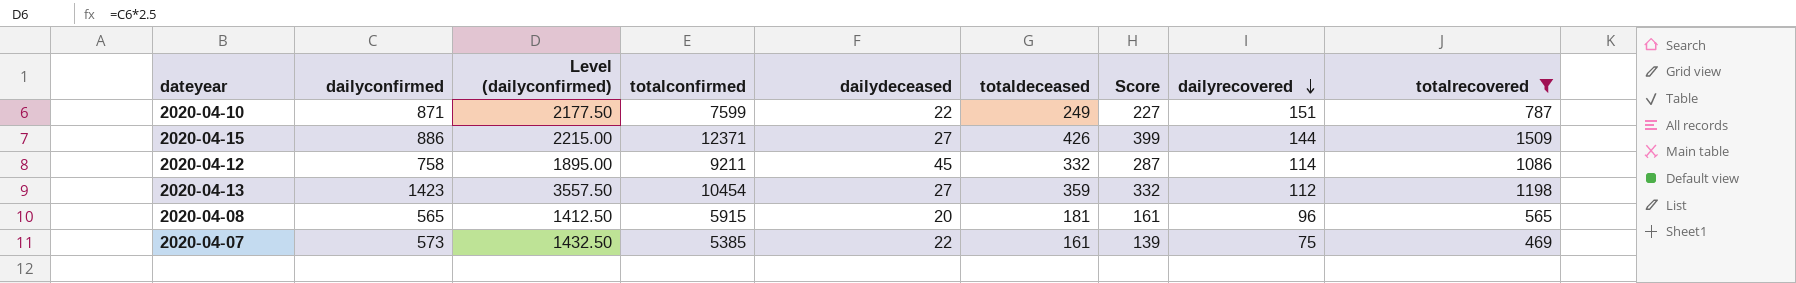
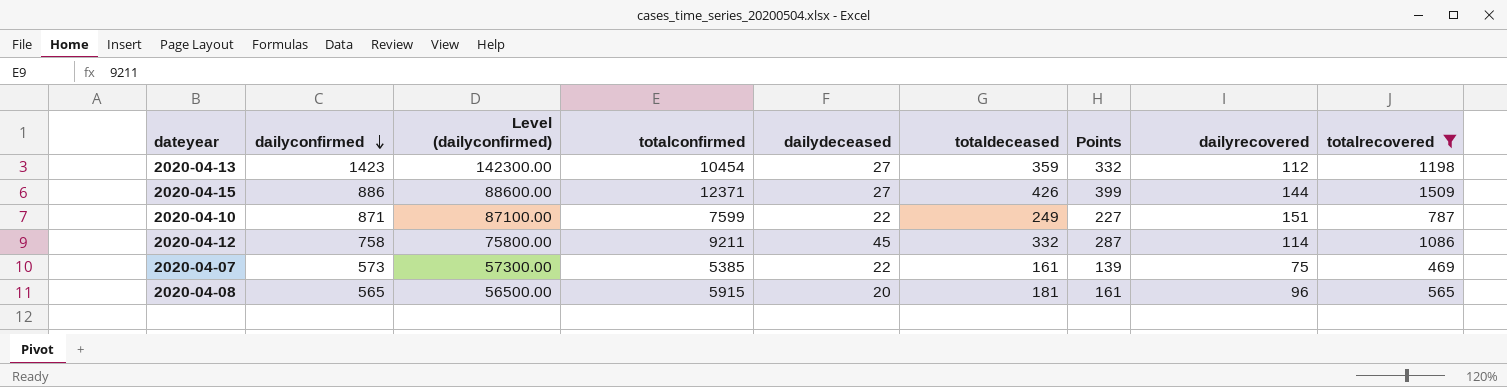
row order: dailyrecovered descending -> dailyconfirmed descending
column Level (dailyconfirmed) | formula: [dailyconfirmed] * 2.5 -> [dailyconfirmed] * 100
column name: Score -> Points

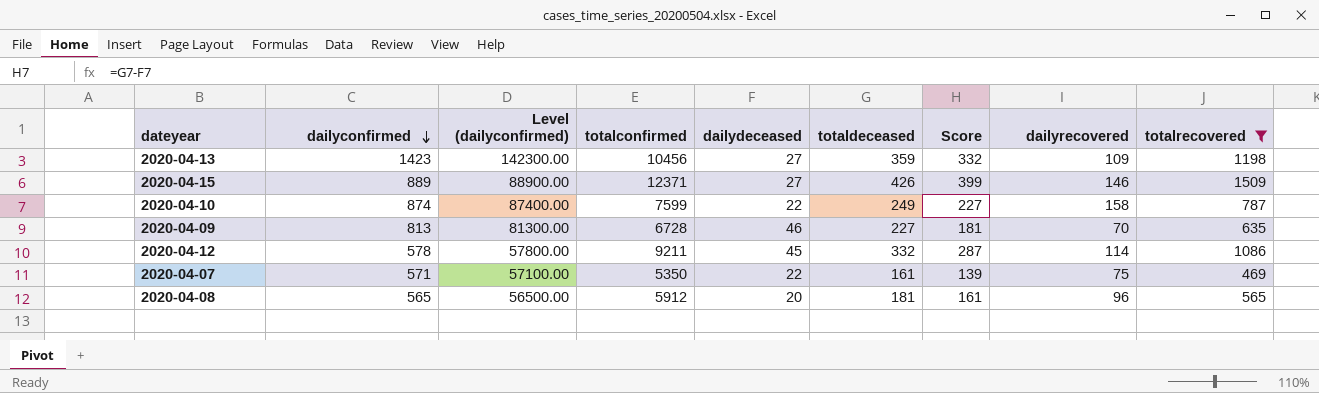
column name: Points -> Score
2020-04-13 | totalconfirmed: 10454 -> 10456
2020-04-13 | dailyrecovered: 112 -> 109
2020-04-15 | dailyconfirmed: 886 -> 889
2020-04-15 | Level (dailyconfirmed): 88600.00 -> 88900.00
2020-04-15 | dailyrecovered: 144 -> 146
2020-04-10 | dailyconfirmed: 871 -> 874
2020-04-10 | Level (dailyconfirmed): 87100.00 -> 87400.00
2020-04-10 | dailyrecovered: 151 -> 158
row 2020-04-09: none -> 813 | 81300.00 | 6728 | 46 | 227 | 181 | 70 | 635
2020-04-12 | dailyconfirmed: 758 -> 578
2020-04-12 | Level (dailyconfirmed): 75800.00 -> 57800.00
2020-04-07 | dailyconfirmed: 573 -> 571
2020-04-07 | Level (dailyconfirmed): 57300.00 -> 57100.00
2020-04-07 | totalconfirmed: 5385 -> 5350
2020-04-08 | totalconfirmed: 5915 -> 5912

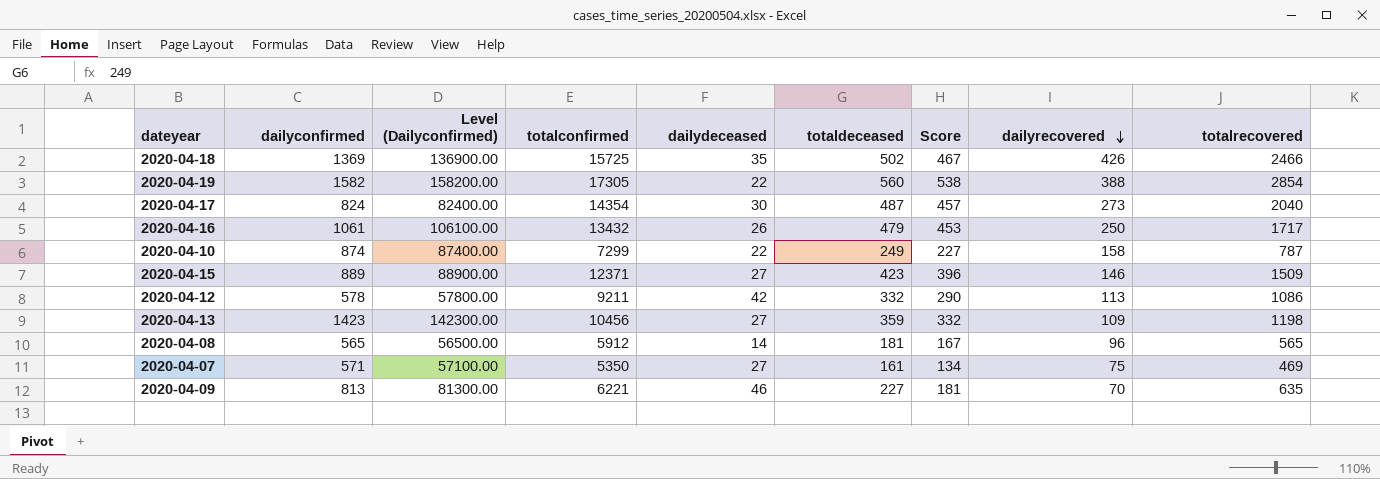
filter: totalrecovered <= 1509 -> none
row order: dailyconfirmed descending -> dailyrecovered descending
column name: Level (dailyconfirmed) -> Level (Dailyconfirmed)
2020-04-10 | totalconfirmed: 7599 -> 7299
2020-04-15 | totaldeceased: 426 -> 423
2020-04-15 | Score: 399 -> 396
2020-04-12 | dailydeceased: 45 -> 42
2020-04-12 | Score: 287 -> 290
2020-04-12 | dailyrecovered: 114 -> 113
2020-04-08 | dailydeceased: 20 -> 14
2020-04-08 | Score: 161 -> 167
2020-04-07 | dailydeceased: 22 -> 27
2020-04-07 | Score: 139 -> 134
2020-04-09 | totalconfirmed: 6728 -> 6221

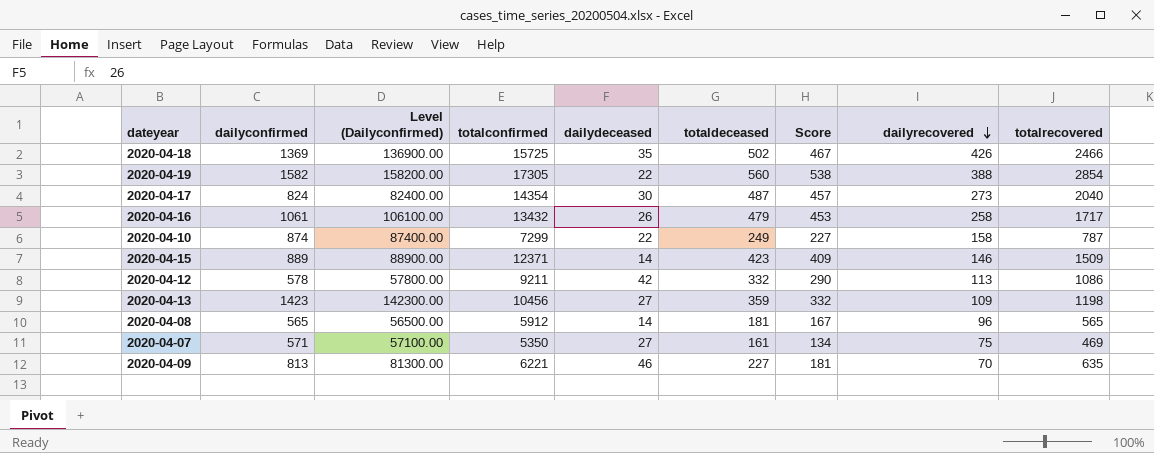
2020-04-16 | dailyrecovered: 250 -> 258
2020-04-15 | dailydeceased: 27 -> 14
2020-04-15 | Score: 396 -> 409

